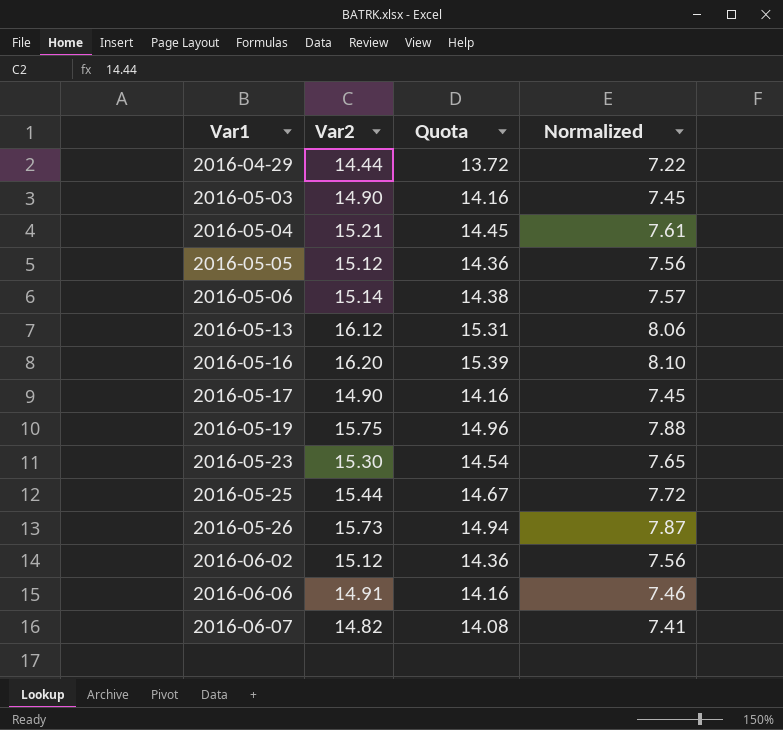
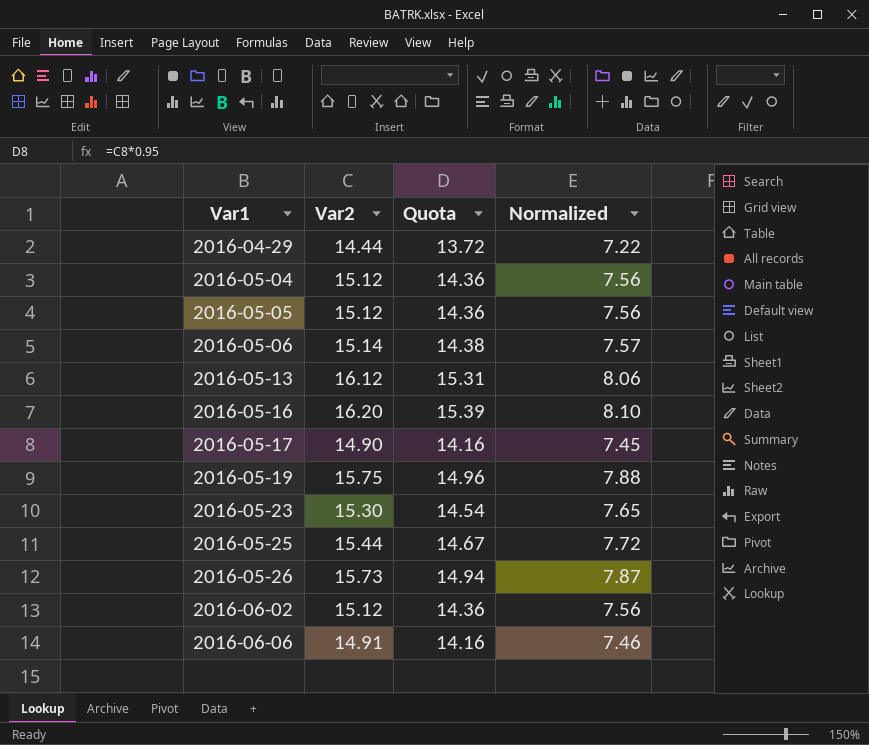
row 2016-05-03: 14.90 | 14.16 | 7.45 -> none
row 2016-06-07: 14.82 | 14.08 | 7.41 -> none
2016-05-04 | Var2: 15.21 -> 15.12
2016-05-04 | Quota: 14.45 -> 14.36
2016-05-04 | Normalized: 7.61 -> 7.56

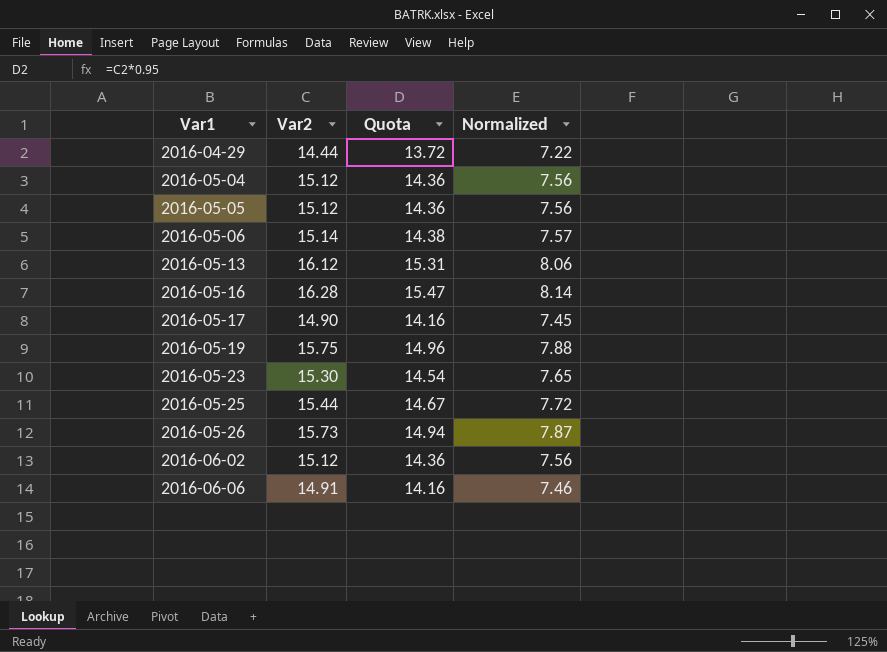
2016-05-16 | Var2: 16.20 -> 16.28
2016-05-16 | Quota: 15.39 -> 15.47
2016-05-16 | Normalized: 8.10 -> 8.14

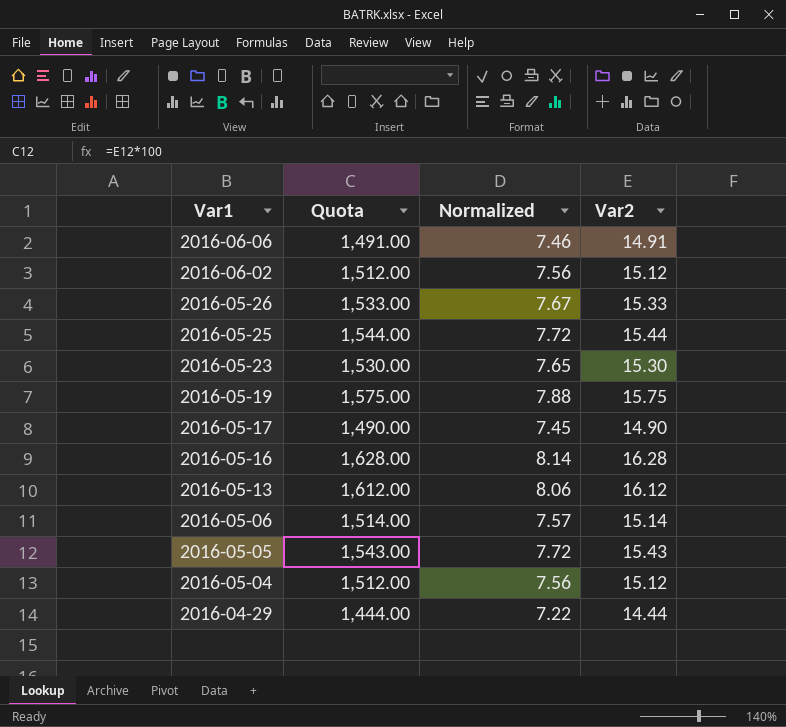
row order: Var1 ascending -> Var1 descending
column Quota | formula: [Var2] * 0.95 -> [Var2] * 100
column Var2 | position: 2 -> 4
2016-05-26 | Normalized: 7.87 -> 7.67
2016-05-26 | Var2: 15.73 -> 15.33
2016-05-05 | Normalized: 7.56 -> 7.72
2016-05-05 | Var2: 15.12 -> 15.43

